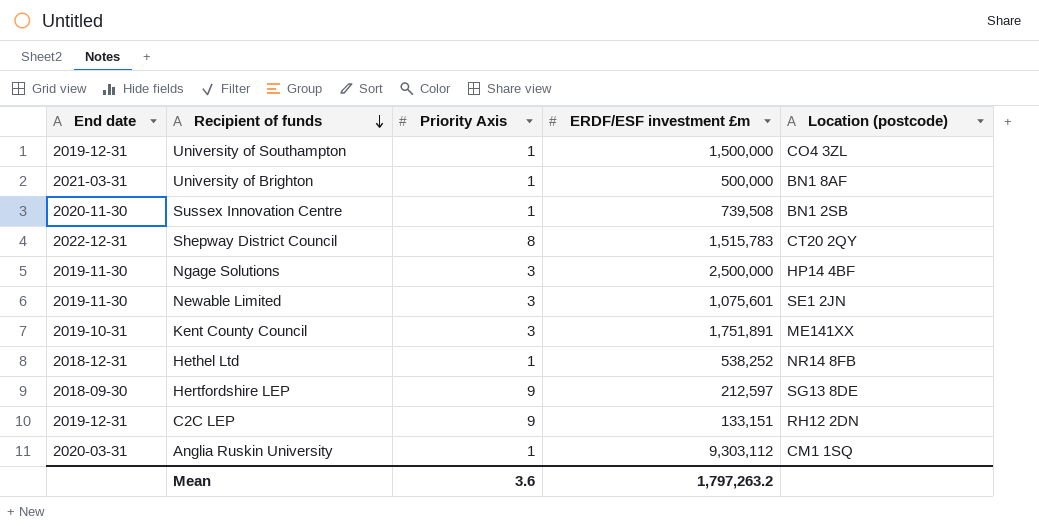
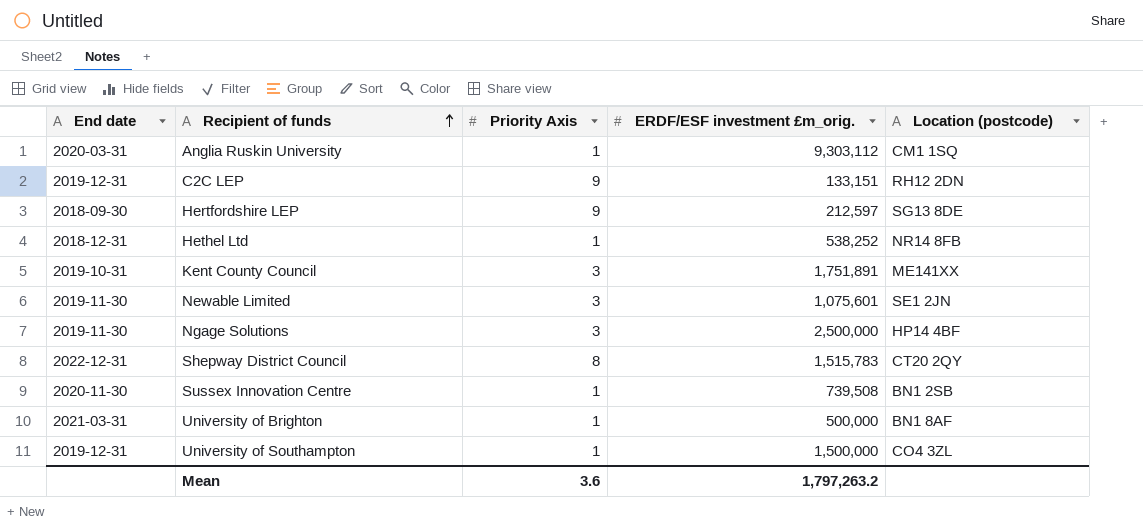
row order: Recipient of funds descending -> Recipient of funds ascending
column name: ERDF/ESF investment £m -> ERDF/ESF investment £m_orig.

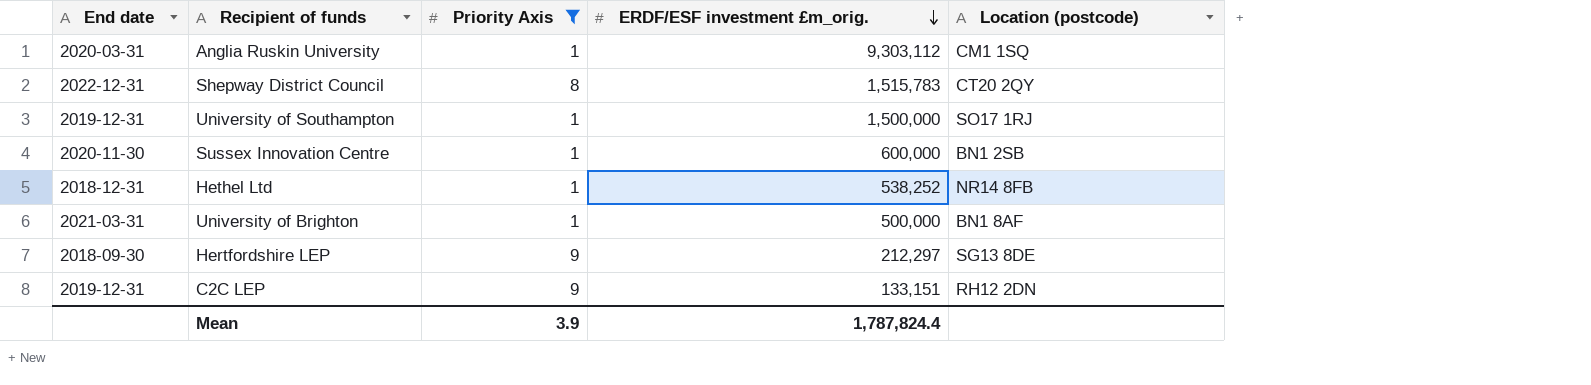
filter: none -> Priority Axis != 3
row order: Recipient of funds ascending -> ERDF/ESF investment £m_orig. descending
University of Southampton | Location (postcode): CO4 3ZL -> SO17 1RJ
Sussex Innovation Centre | ERDF/ESF investment £m_orig.: 739,508 -> 600,000
Hertfordshire LEP | ERDF/ESF investment £m_orig.: 212,597 -> 212,297
Mean | Priority Axis: 3.6 -> 3.9
Mean | ERDF/ESF investment £m_orig.: 1,797,263.2 -> 1,787,824.4

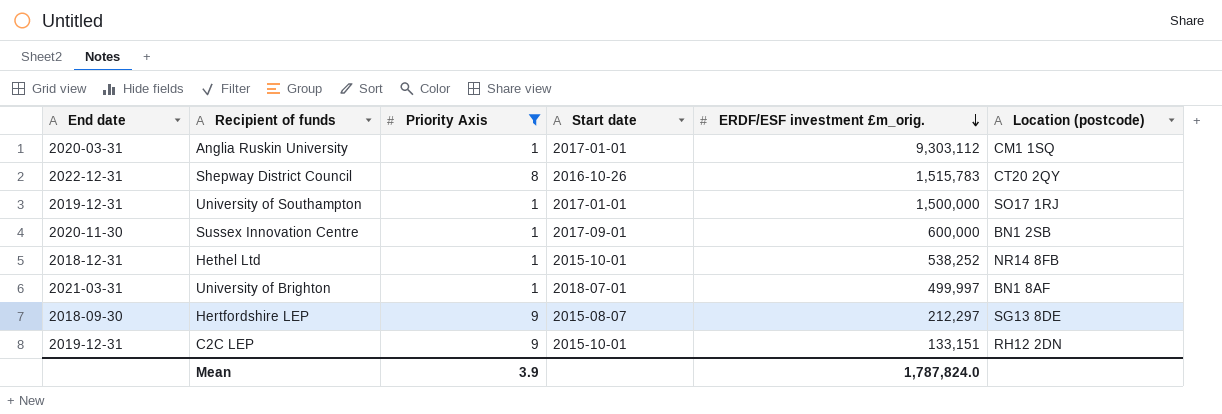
column Start date | position: none -> 4
University of Brighton | ERDF/ESF investment £m_orig.: 500,000 -> 499,997
Mean | ERDF/ESF investment £m_orig.: 1,787,824.4 -> 1,787,824.0

